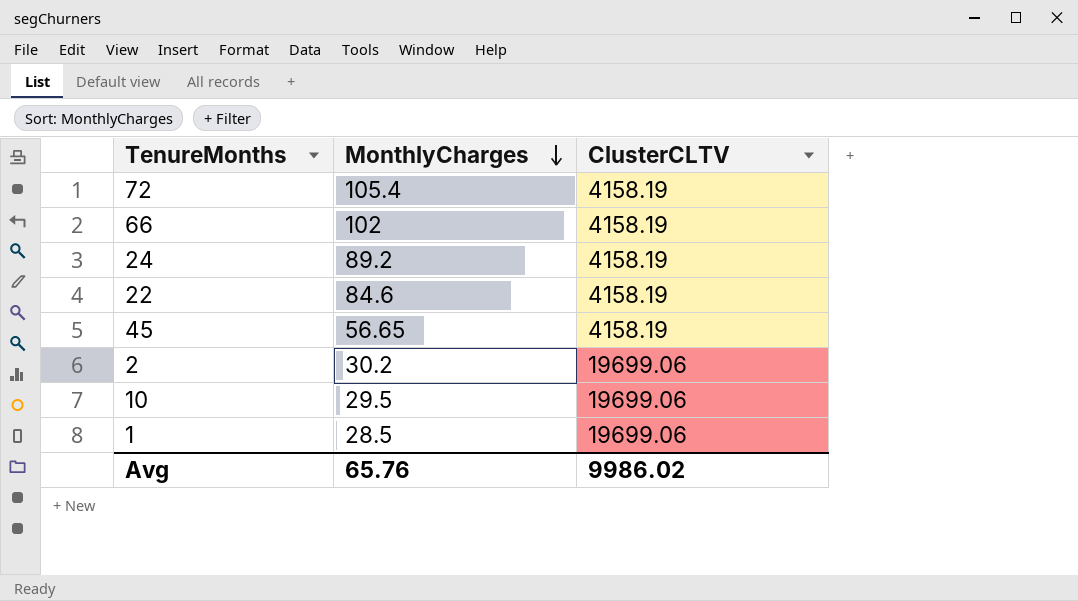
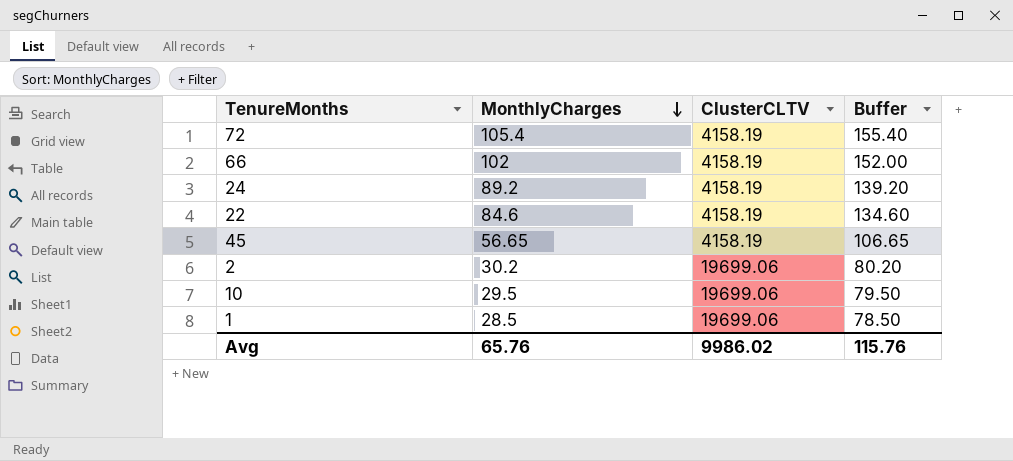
column Buffer | formula: none -> [MonthlyCharges] + 50

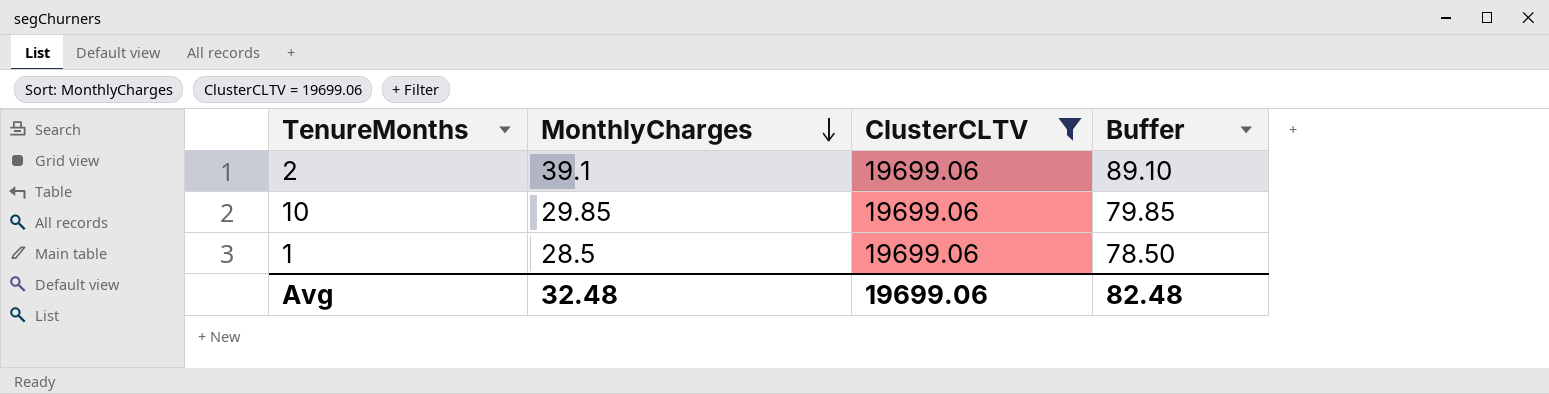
filter: none -> ClusterCLTV = 19699.06
2 | MonthlyCharges: 30.2 -> 39.1
2 | Buffer: 80.20 -> 89.10
10 | MonthlyCharges: 29.5 -> 29.85
10 | Buffer: 79.50 -> 79.85
Avg | MonthlyCharges: 65.76 -> 32.48
Avg | ClusterCLTV: 9986.02 -> 19699.06
Avg | Buffer: 115.76 -> 82.48

